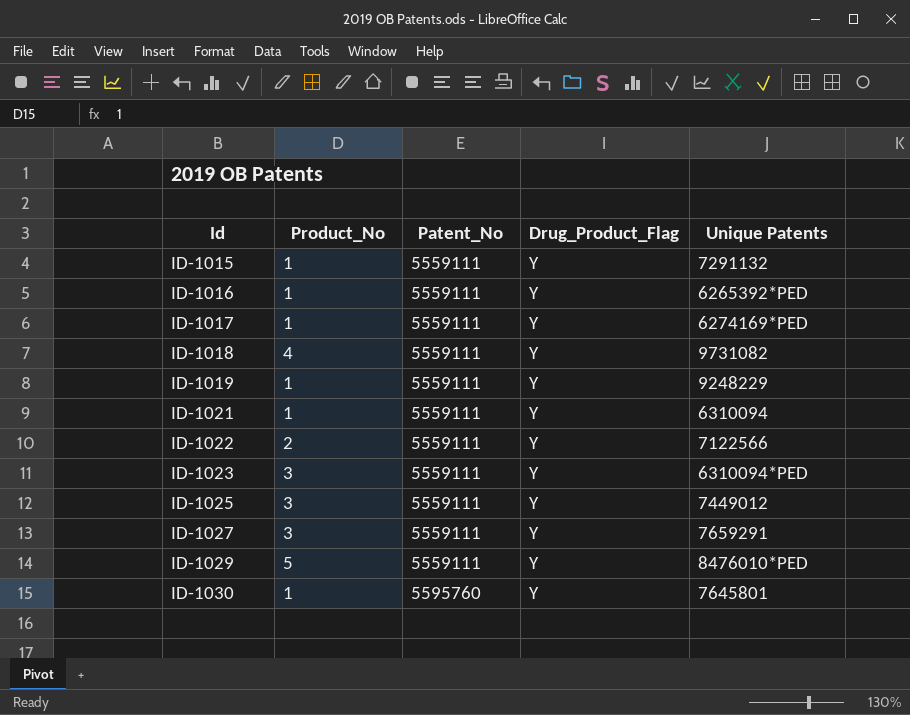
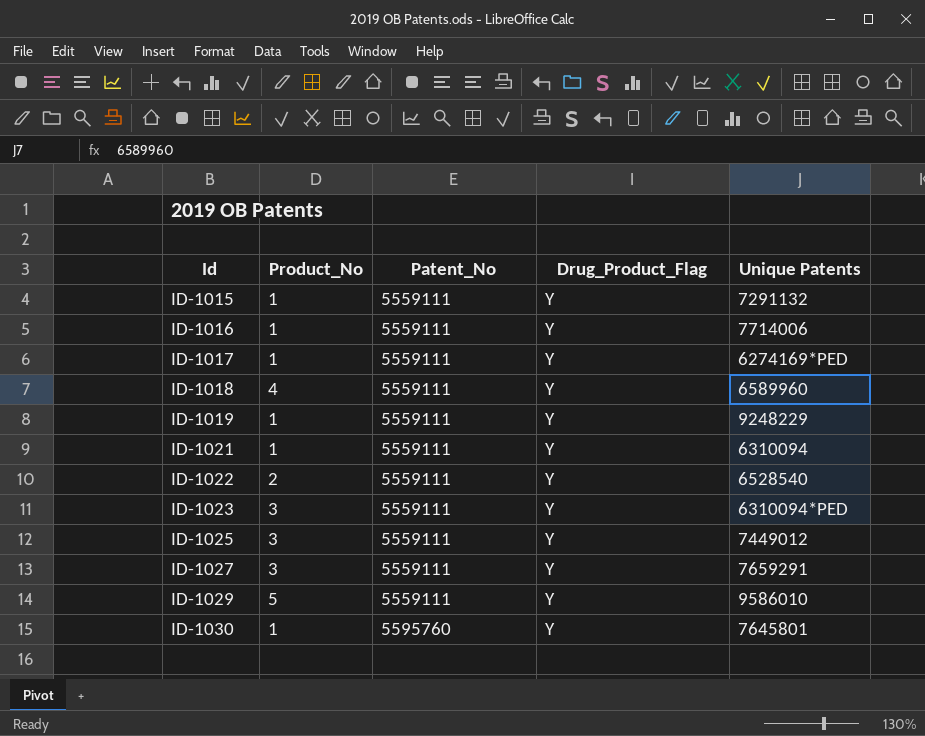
ID-1016 | Unique Patents: 6265392*PED -> 7714006
ID-1018 | Unique Patents: 9731082 -> 6589960
ID-1022 | Unique Patents: 7122566 -> 6528540
ID-1029 | Unique Patents: 8476010*PED -> 9586010

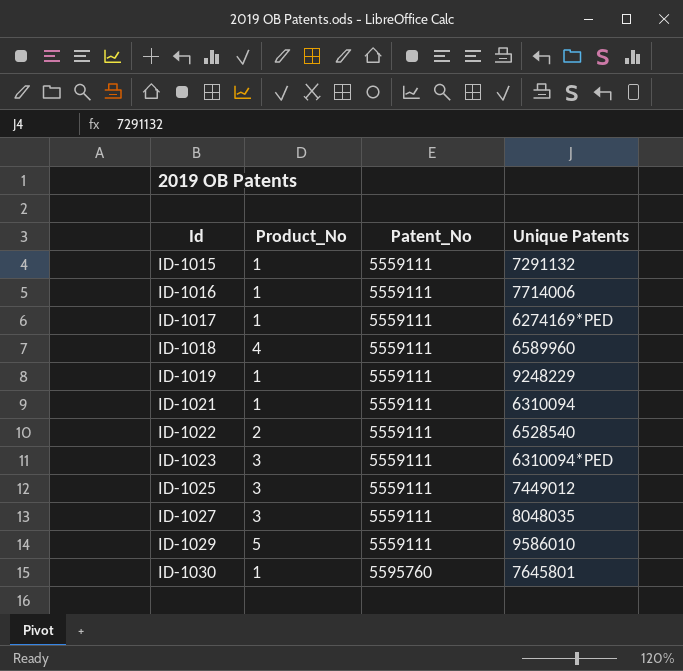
column Drug_Product_Flag | position: 4 -> none
ID-1027 | Unique Patents: 7659291 -> 8048035

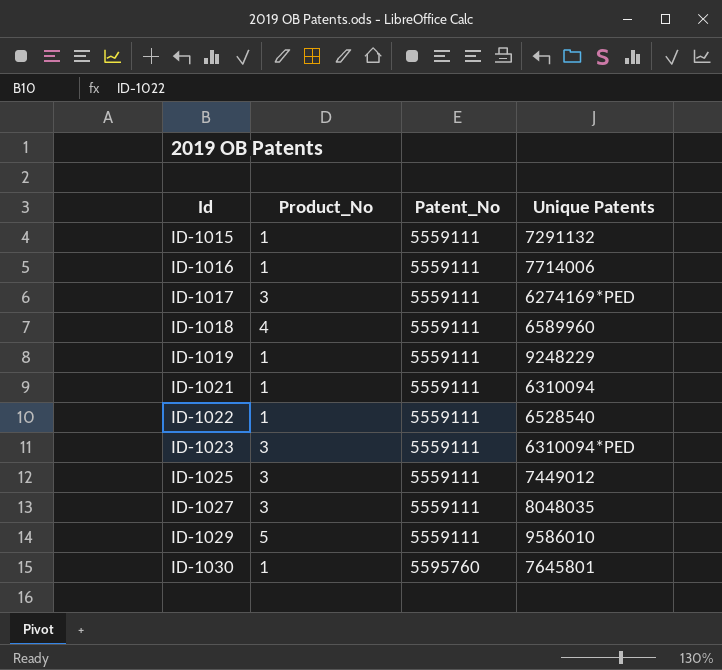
ID-1017 | Product_No: 1 -> 3
ID-1022 | Product_No: 2 -> 1

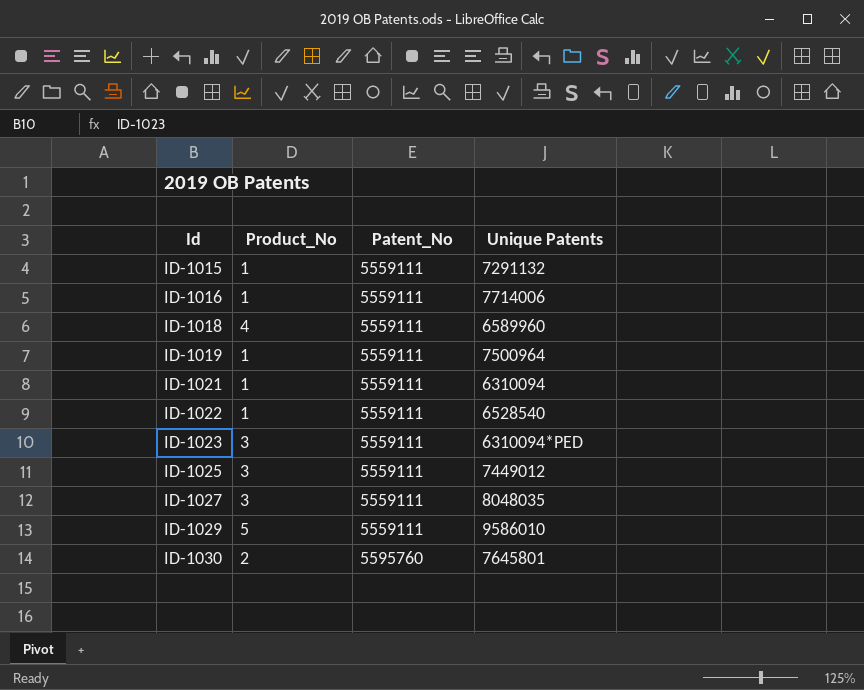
row ID-1017: 3 | 5559111 | 6274169*PED -> none
ID-1019 | Unique Patents: 9248229 -> 7500964
ID-1030 | Product_No: 1 -> 2

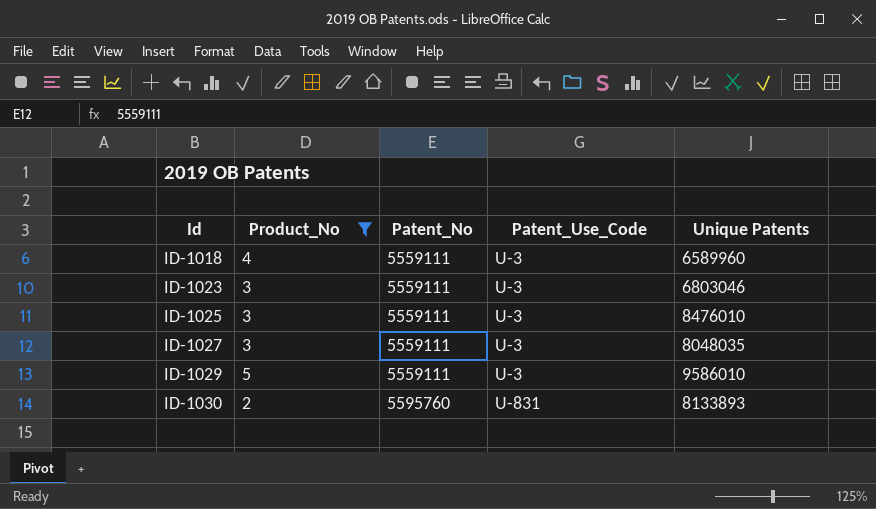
filter: none -> Product_No != 1
column Patent_Use_Code | position: none -> 4
ID-1023 | Unique Patents: 6310094*PED -> 6803046
ID-1025 | Unique Patents: 7449012 -> 8476010
ID-1030 | Unique Patents: 7645801 -> 8133893

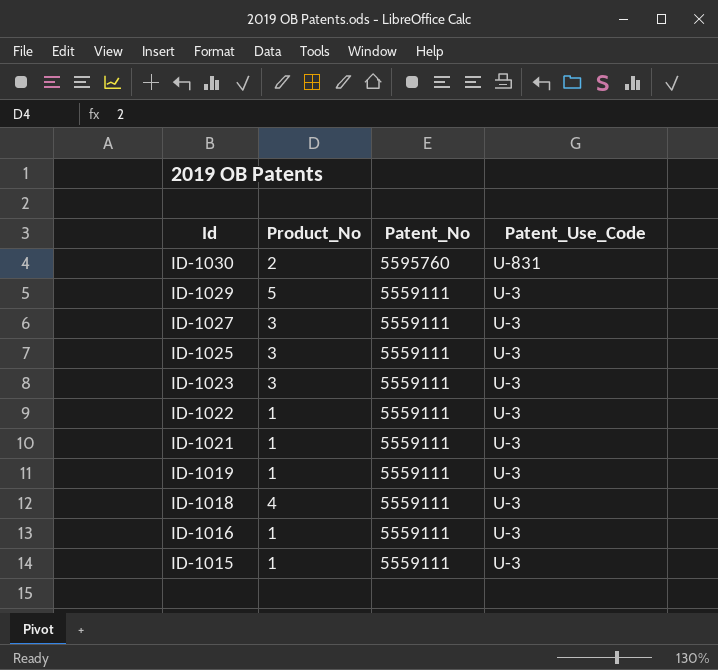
filter: Product_No != 1 -> none
row order: Id ascending -> Id descending
column Unique Patents | position: 5 -> none

